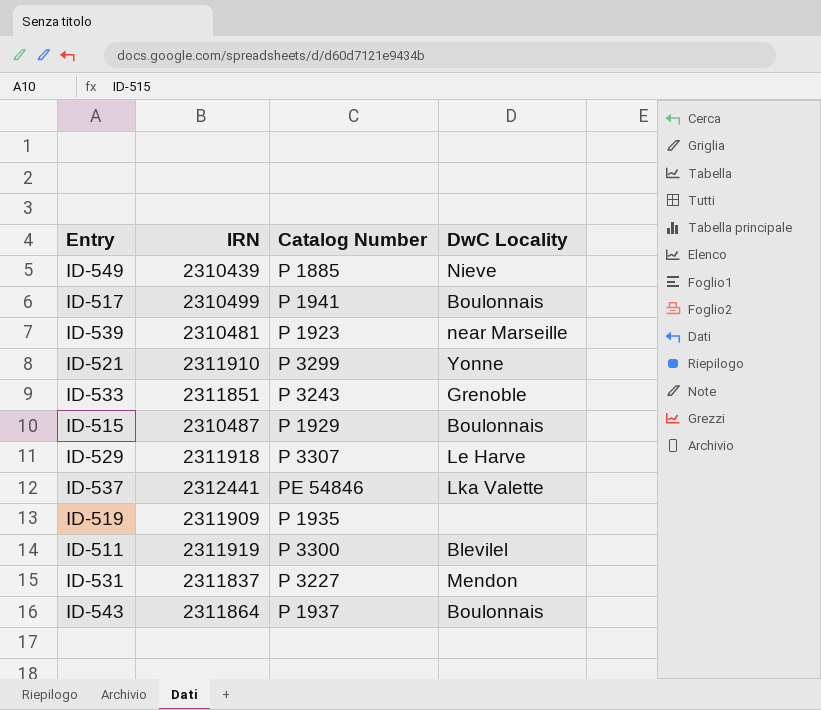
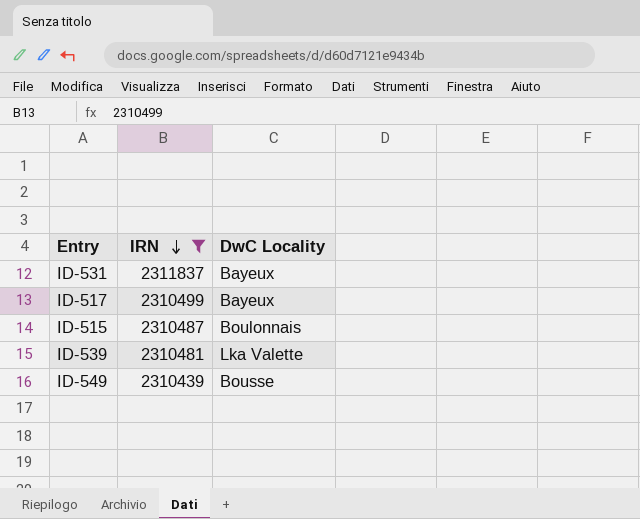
filter: none -> IRN <= 2311837
row order: none -> IRN descending
column Catalog Number | position: 3 -> none
ID-531 | DwC Locality: Mendon -> Bayeux
ID-517 | DwC Locality: Boulonnais -> Bayeux
ID-539 | DwC Locality: near Marseille -> Lka Valette
ID-549 | DwC Locality: Nieve -> Bousse

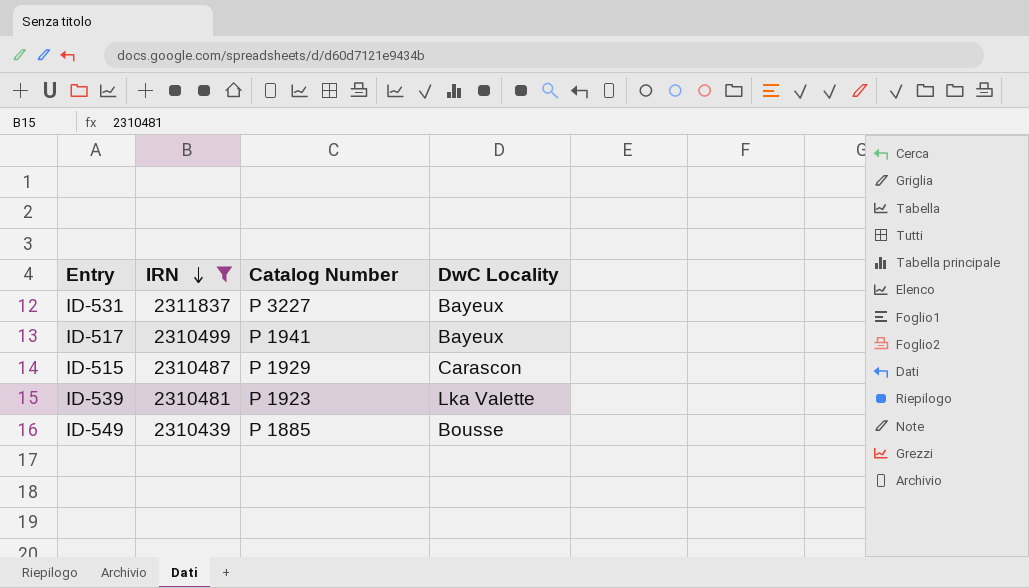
column Catalog Number | position: none -> 3
ID-515 | DwC Locality: Boulonnais -> Carascon

